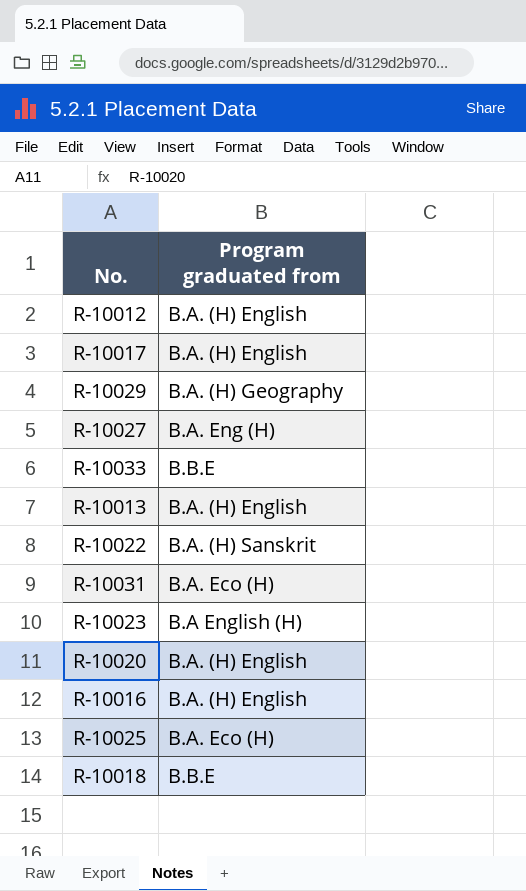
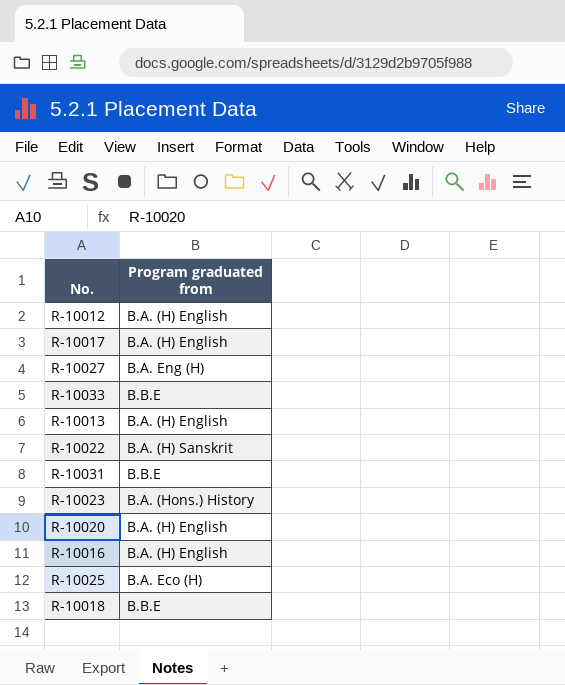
row R-10029: B.A. (H) Geography -> none
R-10031 | Program graduated from: B.A. Eco (H) -> B.B.E
R-10023 | Program graduated from: B.A English (H) -> B.A. (Hons.) History

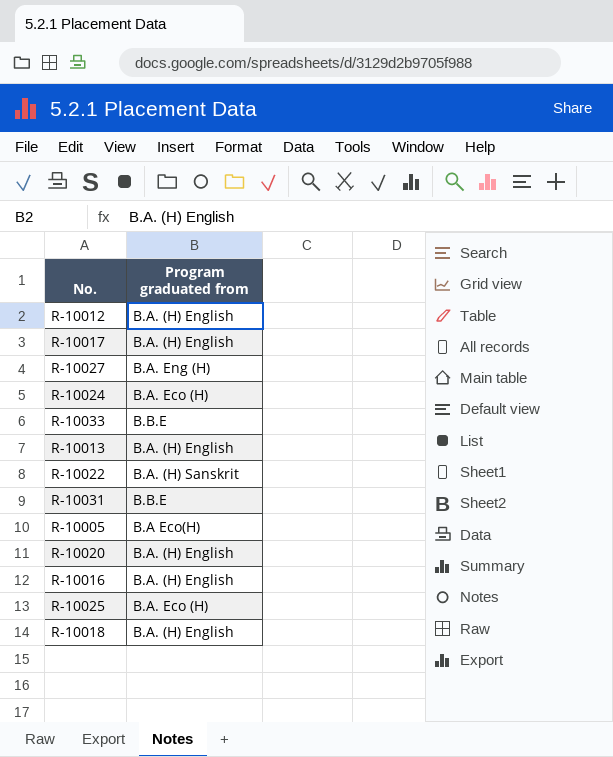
row R-10023: B.A. (Hons.) History -> none
row R-10024: none -> B.A. Eco (H)
row R-10005: none -> B.A Eco(H)
R-10018 | Program graduated from: B.B.E -> B.A. (H) English

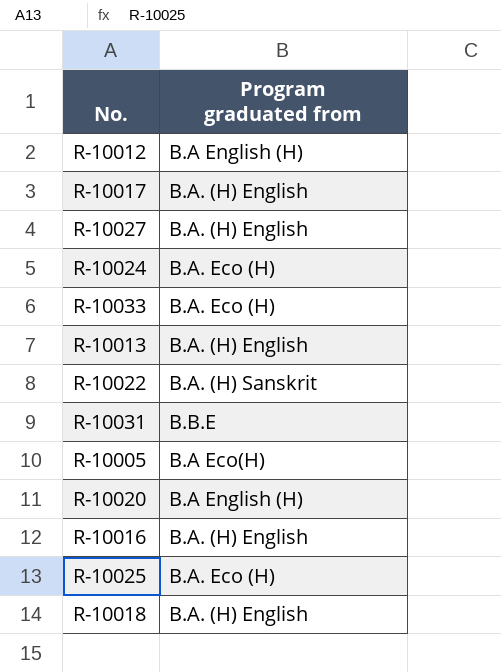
R-10012 | Program graduated from: B.A. (H) English -> B.A English (H)
R-10027 | Program graduated from: B.A. Eng (H) -> B.A. (H) English
R-10033 | Program graduated from: B.B.E -> B.A. Eco (H)
R-10020 | Program graduated from: B.A. (H) English -> B.A English (H)

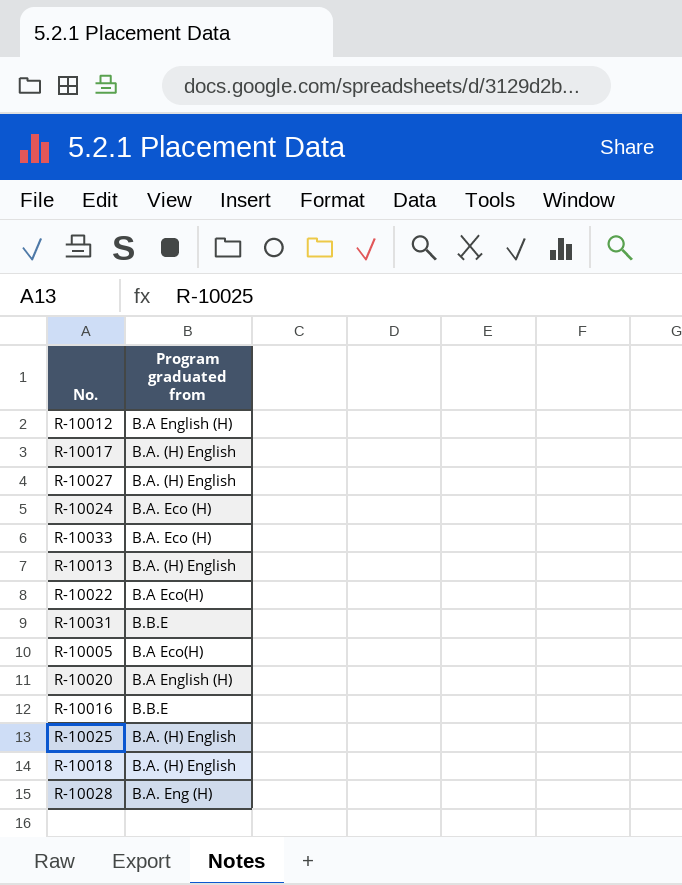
R-10022 | Program graduated from: B.A. (H) Sanskrit -> B.A Eco(H)
R-10016 | Program graduated from: B.A. (H) English -> B.B.E
R-10025 | Program graduated from: B.A. Eco (H) -> B.A. (H) English
row R-10028: none -> B.A. Eng (H)

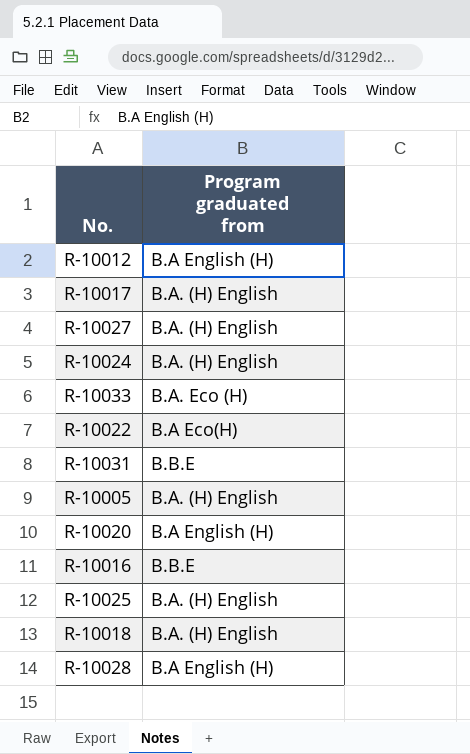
row R-10013: B.A. (H) English -> none
R-10024 | Program graduated from: B.A. Eco (H) -> B.A. (H) English
R-10005 | Program graduated from: B.A Eco(H) -> B.A. (H) English
R-10028 | Program graduated from: B.A. Eng (H) -> B.A English (H)

